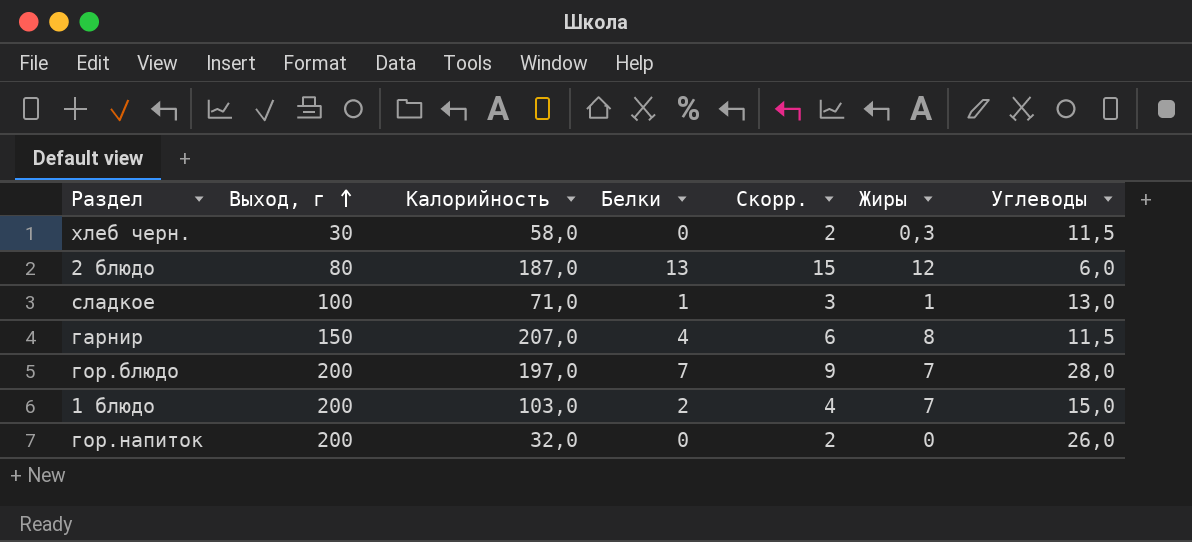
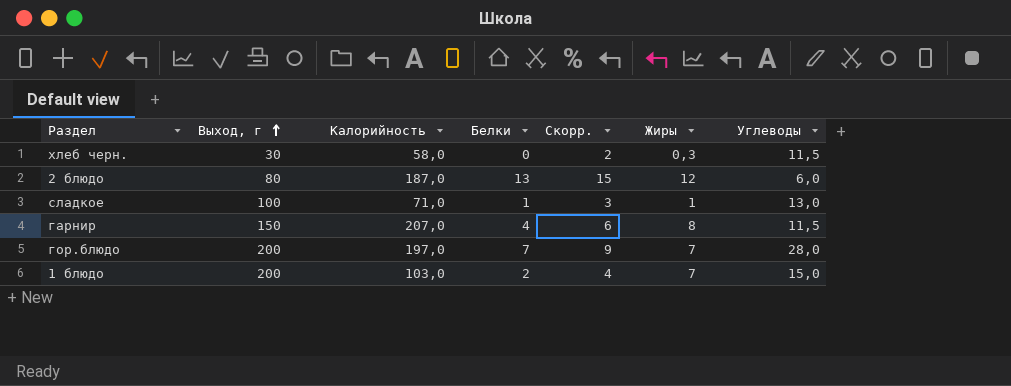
row гор.напиток: 200 | 32,0 | 0 | 2 | 0 | 26,0 -> none

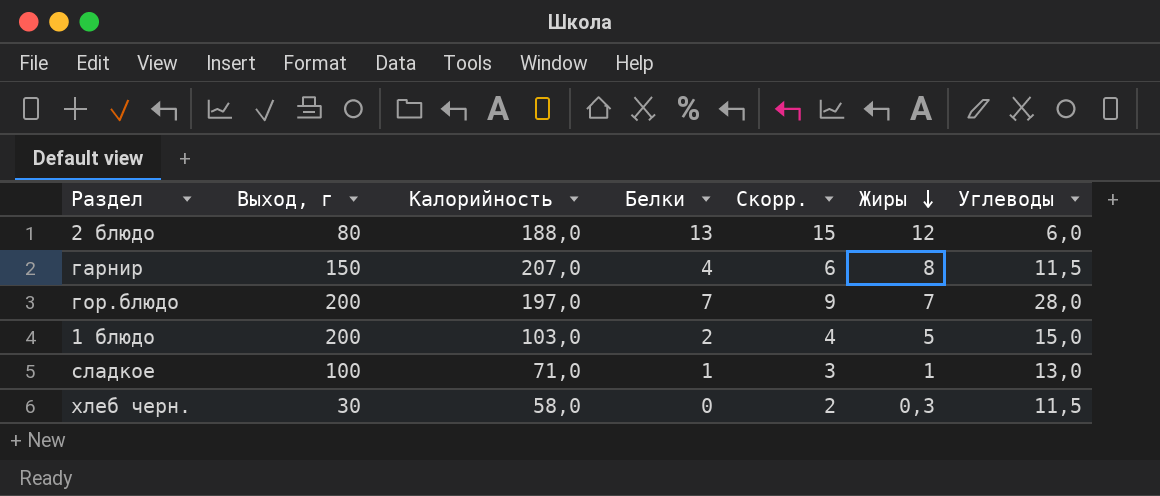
row order: Выход, г ascending -> Жиры descending
2 блюдо | Калорийность: 187,0 -> 188,0
1 блюдо | Жиры: 7 -> 5

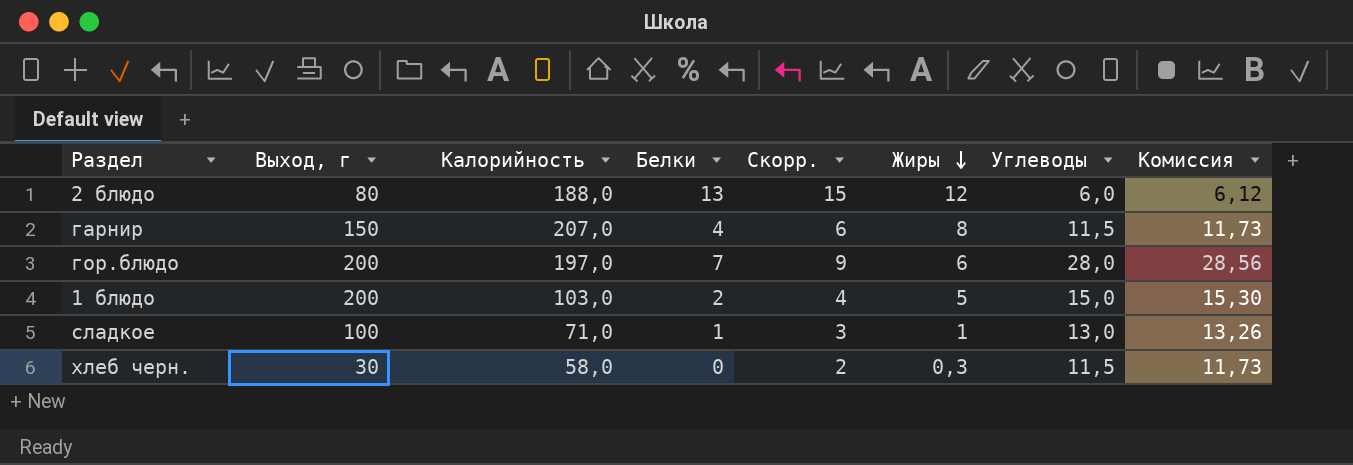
column Комиссия | formula: none -> [Углеводы] * 1,02
гор.блюдо | Жиры: 7 -> 6

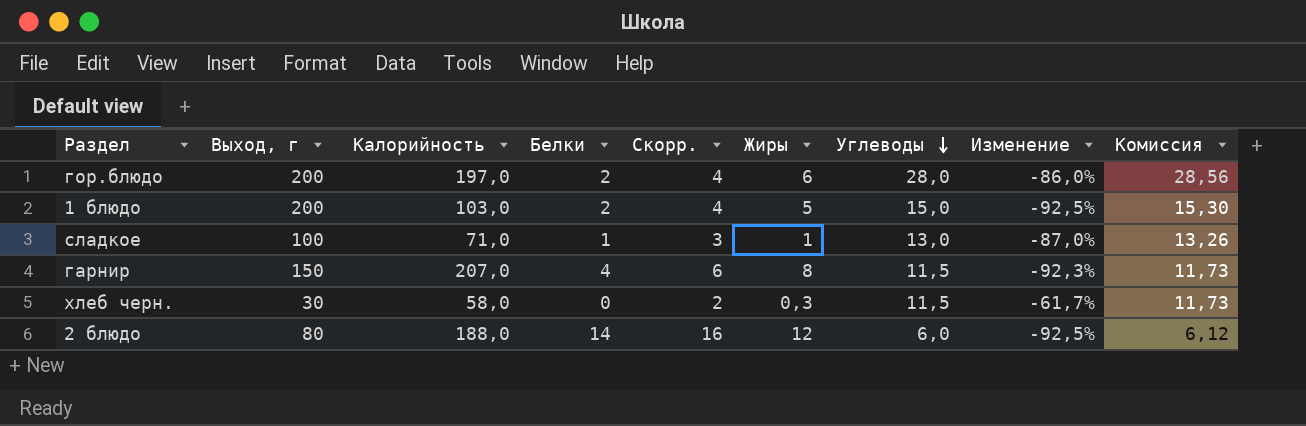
row order: Жиры descending -> Углеводы descending
column Изменение | formula: none -> ([Углеводы] - [Выход, г]) / [Выход, г]
гор.блюдо | Белки: 7 -> 2
гор.блюдо | Скорр.: 9 -> 4
2 блюдо | Белки: 13 -> 14
2 блюдо | Скорр.: 15 -> 16

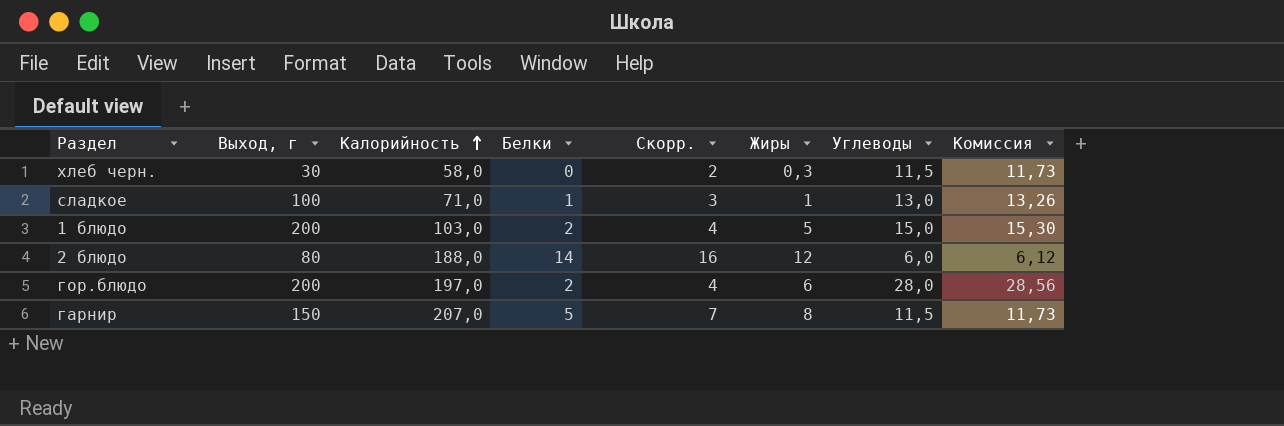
row order: Углеводы descending -> Калорийность ascending
column Изменение | formula: ([Углеводы] - [Выход, г]) / [Выход, г] -> none
гарнир | Белки: 4 -> 5
гарнир | Скорр.: 6 -> 7

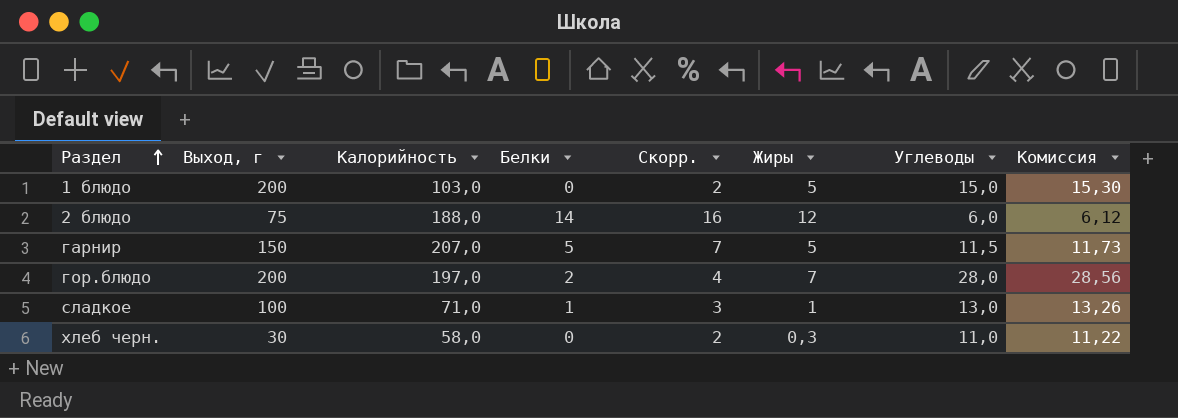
row order: Калорийность ascending -> Раздел ascending
1 блюдо | Белки: 2 -> 0
1 блюдо | Скорр.: 4 -> 2
2 блюдо | Выход, г: 80 -> 75
гарнир | Жиры: 8 -> 5
гор.блюдо | Жиры: 6 -> 7
хлеб черн. | Углеводы: 11,5 -> 11,0
хлеб черн. | Комиссия: 11,73 -> 11,22

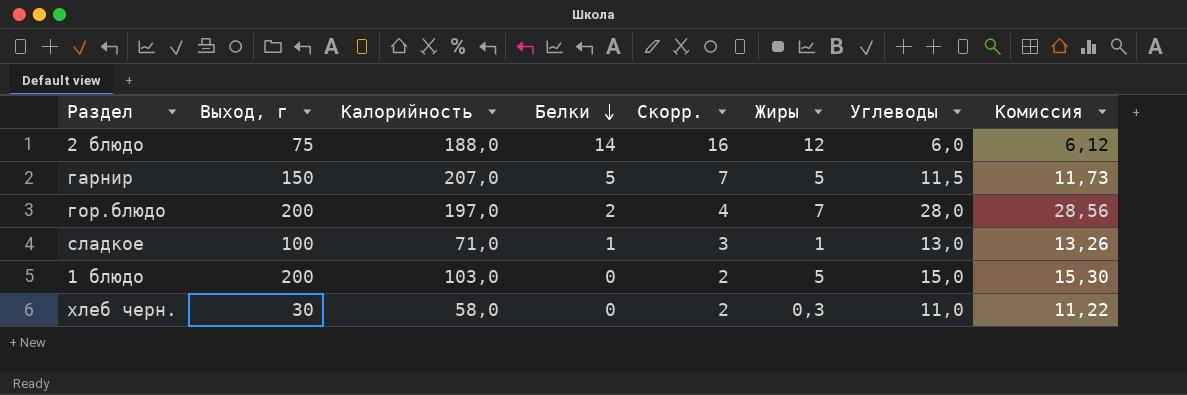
row order: Раздел ascending -> Белки descending

